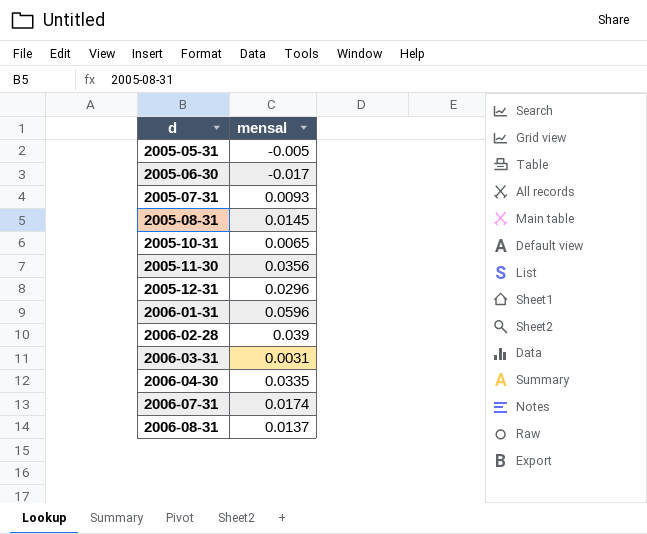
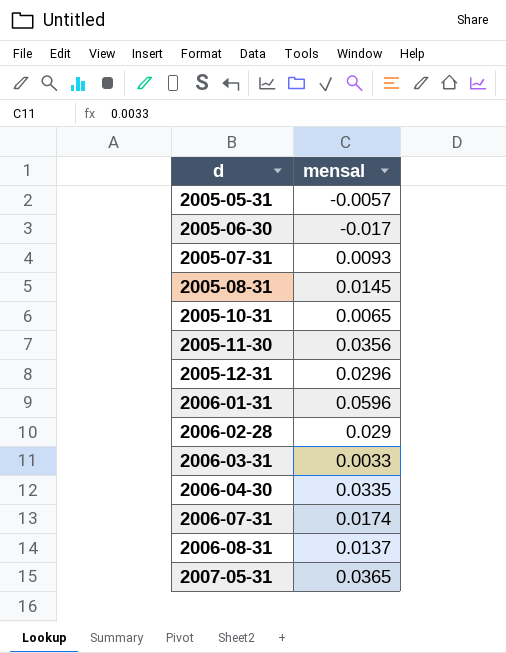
2005-05-31 | mensal: -0.005 -> -0.0057
2006-02-28 | mensal: 0.039 -> 0.029
2006-03-31 | mensal: 0.0031 -> 0.0033
row 2007-05-31: none -> 0.0365

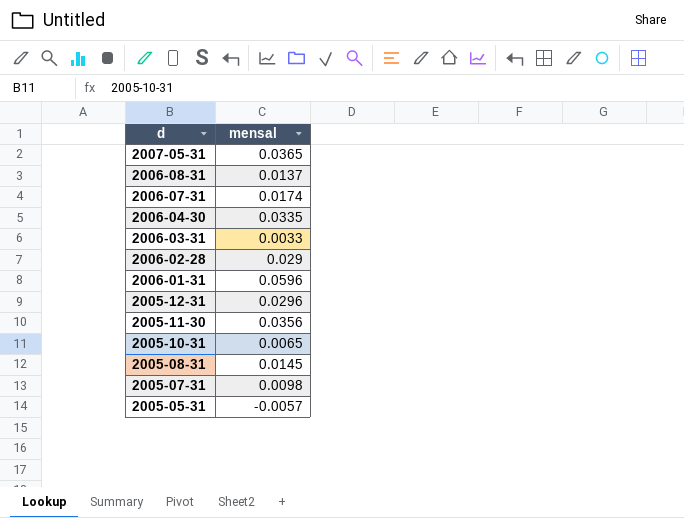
row order: d ascending -> d descending
row 2005-06-30: -0.017 -> none
2005-07-31 | mensal: 0.0093 -> 0.0098

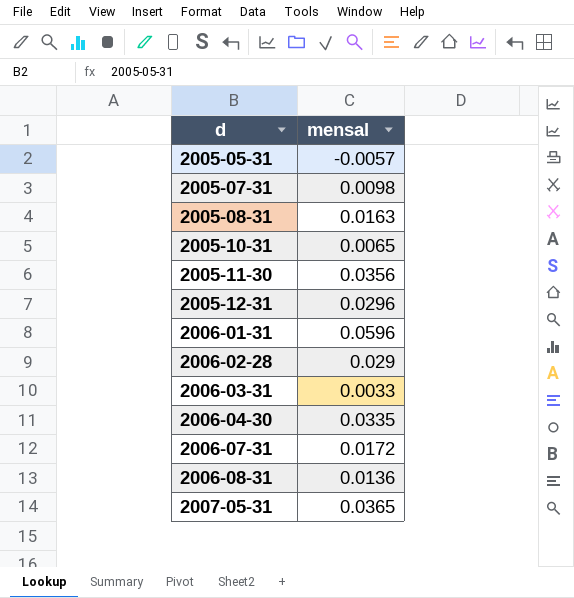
row order: d descending -> d ascending
2005-08-31 | mensal: 0.0145 -> 0.0163
2006-07-31 | mensal: 0.0174 -> 0.0172
2006-08-31 | mensal: 0.0137 -> 0.0136

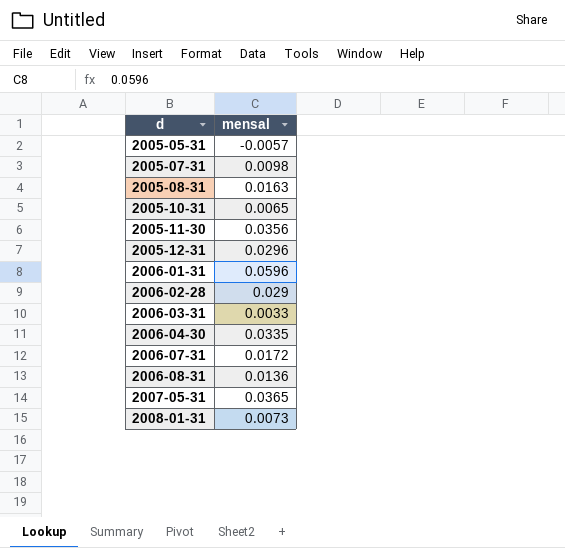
row 2008-01-31: none -> 0.0073

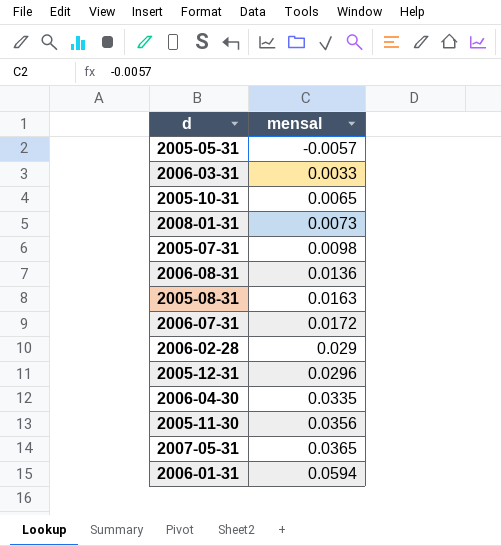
row order: d ascending -> mensal ascending
2006-01-31 | mensal: 0.0596 -> 0.0594

